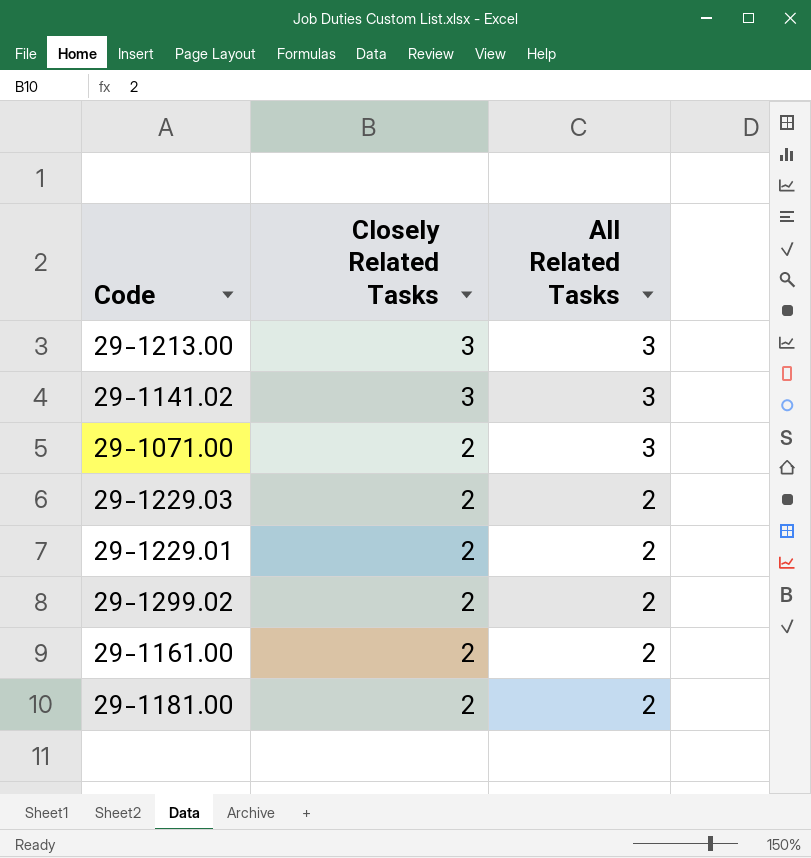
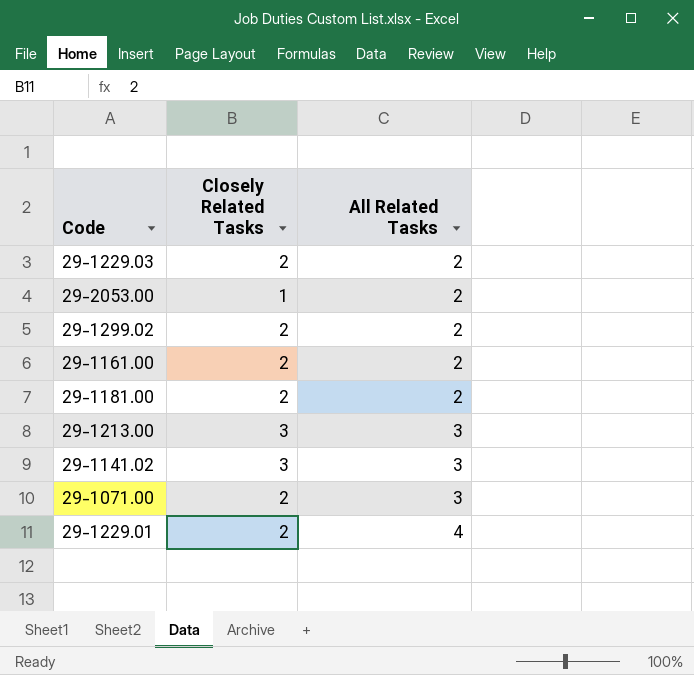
row order: Closely Related Tasks descending -> All Related Tasks ascending
row 29-2053.00: none -> 1 | 2
29-1229.01 | All Related Tasks: 2 -> 4

